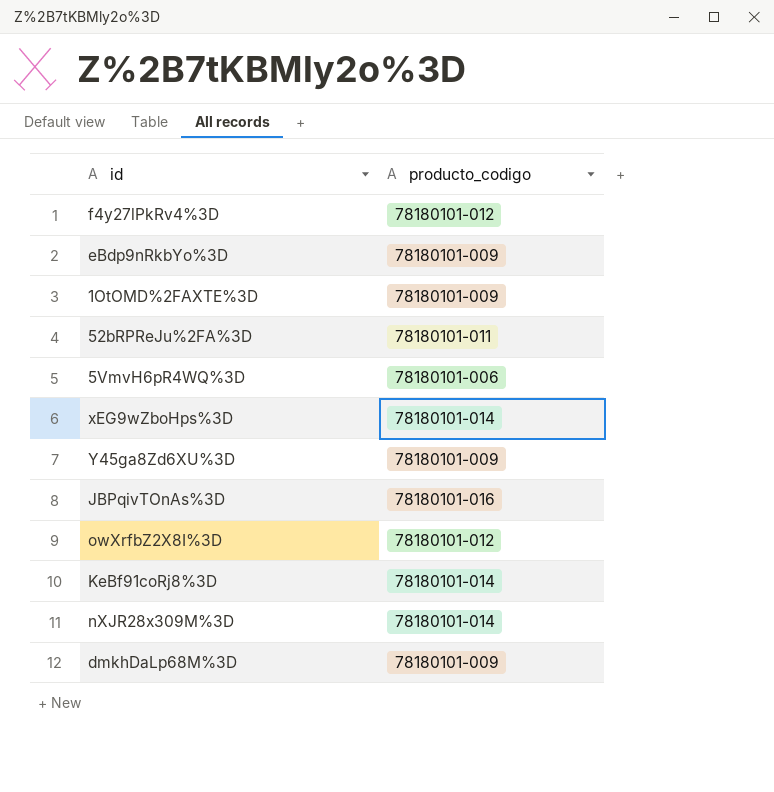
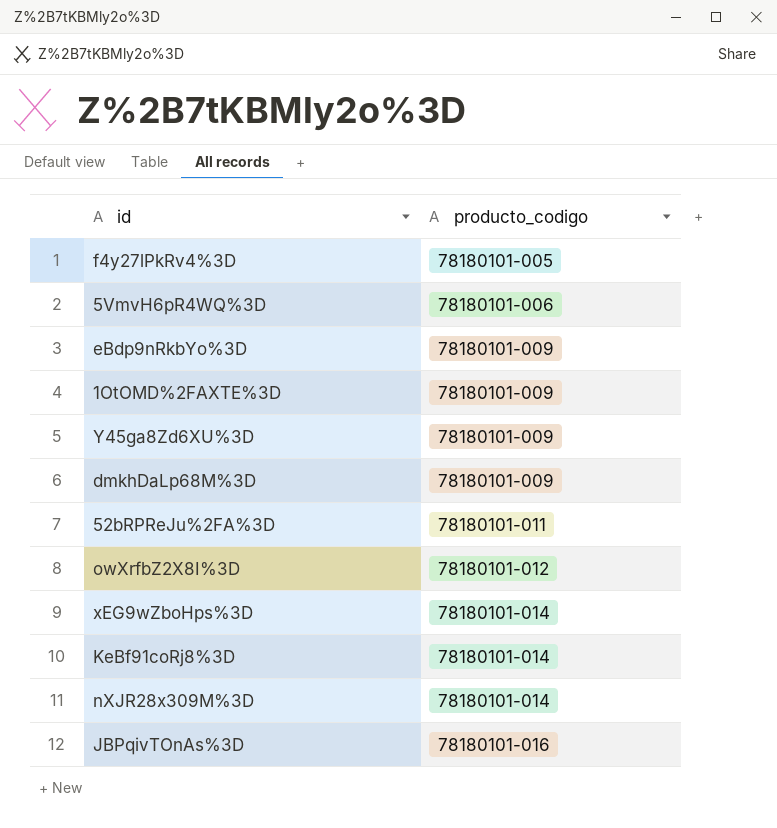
row order: none -> producto_codigo ascending
f4y27lPkRv4%3D | producto_codigo: 78180101-012 -> 78180101-005

